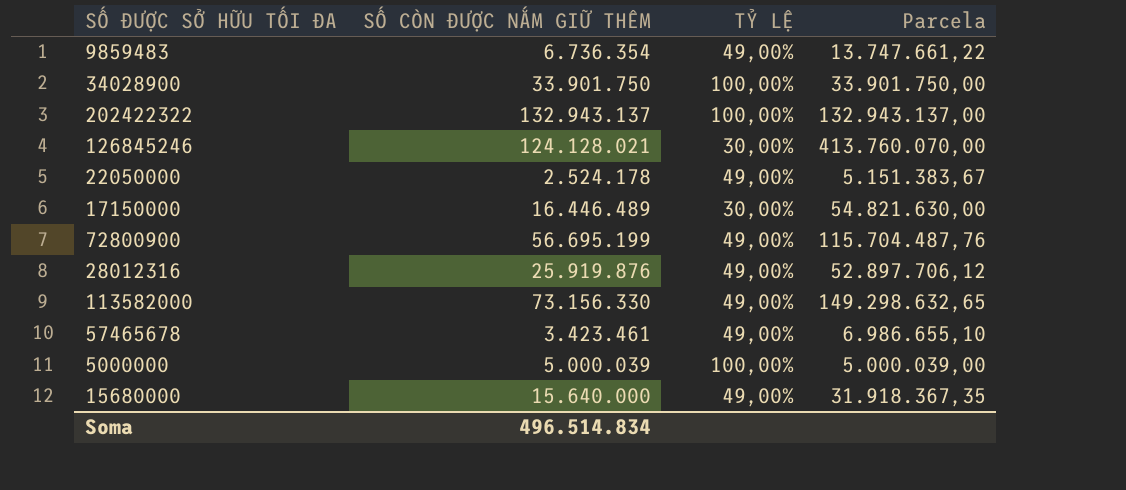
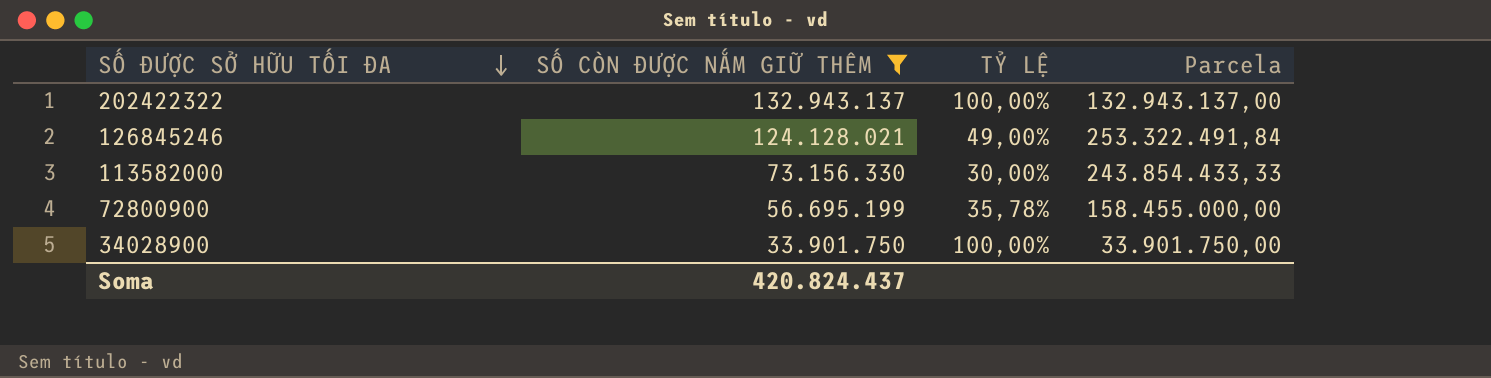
filter: none -> SỐ CÒN ĐƯỢC NẮM GIỮ THÊM >= 33.901.750
row order: none -> SỐ ĐƯỢC SỞ HỮU TỐI ĐA descending
126845246 | TỶ LỆ: 30,00% -> 49,00%
126845246 | Parcela: 413.760.070,00 -> 253.322.491,84
113582000 | TỶ LỆ: 49,00% -> 30,00%
113582000 | Parcela: 149.298.632,65 -> 243.854.433,33
72800900 | TỶ LỆ: 49,00% -> 35,78%
72800900 | Parcela: 115.704.487,76 -> 158.455.000,00
Soma | SỐ CÒN ĐƯỢC NẮM GIỮ THÊM: 496.514.834 -> 420.824.437

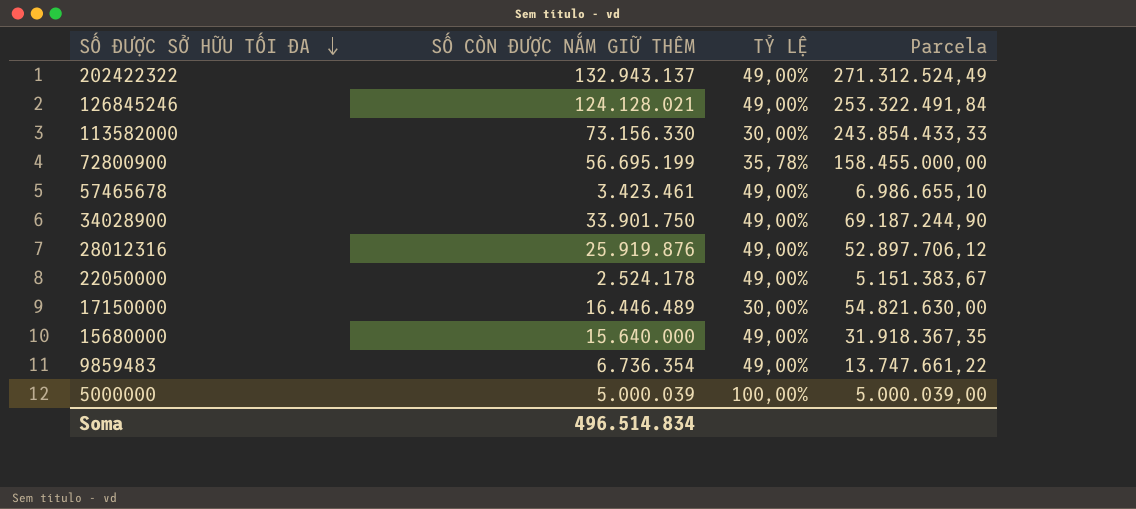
filter: SỐ CÒN ĐƯỢC NẮM GIỮ THÊM >= 33.901.750 -> none
202422322 | TỶ LỆ: 100,00% -> 49,00%
202422322 | Parcela: 132.943.137,00 -> 271.312.524,49
34028900 | TỶ LỆ: 100,00% -> 49,00%
34028900 | Parcela: 33.901.750,00 -> 69.187.244,90
Soma | SỐ CÒN ĐƯỢC NẮM GIỮ THÊM: 420.824.437 -> 496.514.834

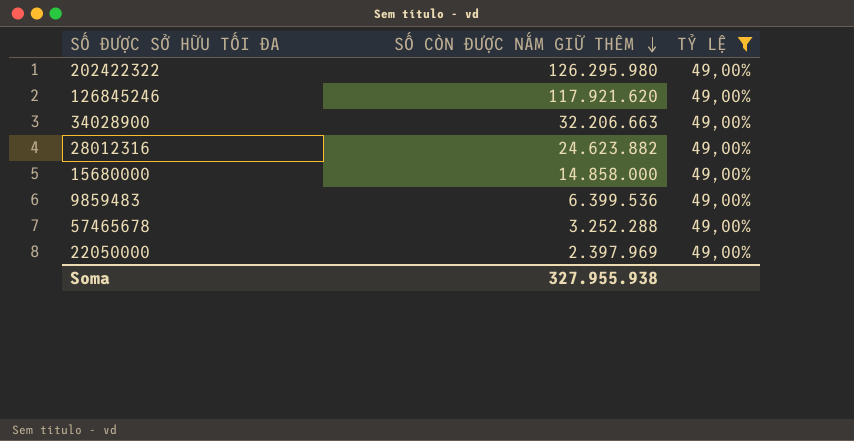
filter: none -> TỶ LỆ = 49,00%
row order: SỐ ĐƯỢC SỞ HỮU TỐI ĐA descending -> SỐ CÒN ĐƯỢC NẮM GIỮ THÊM descending
column Parcela | formula: [SỐ CÒN ĐƯỢC NẮM GIỮ THÊM] / [TỶ LỆ] -> none
202422322 | SỐ CÒN ĐƯỢC NẮM GIỮ THÊM: 132.943.137 -> 126.295.980
126845246 | SỐ CÒN ĐƯỢC NẮM GIỮ THÊM: 124.128.021 -> 117.921.620
34028900 | SỐ CÒN ĐƯỢC NẮM GIỮ THÊM: 33.901.750 -> 32.206.663
28012316 | SỐ CÒN ĐƯỢC NẮM GIỮ THÊM: 25.919.876 -> 24.623.882
15680000 | SỐ CÒN ĐƯỢC NẮM GIỮ THÊM: 15.640.000 -> 14.858.000
9859483 | SỐ CÒN ĐƯỢC NẮM GIỮ THÊM: 6.736.354 -> 6.399.536
57465678 | SỐ CÒN ĐƯỢC NẮM GIỮ THÊM: 3.423.461 -> 3.252.288
22050000 | SỐ CÒN ĐƯỢC NẮM GIỮ THÊM: 2.524.178 -> 2.397.969
Soma | SỐ CÒN ĐƯỢC NẮM GIỮ THÊM: 496.514.834 -> 327.955.938

